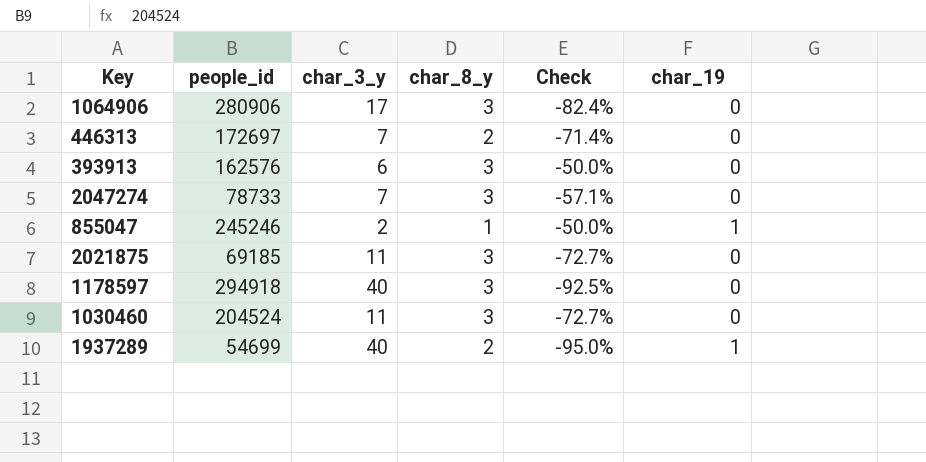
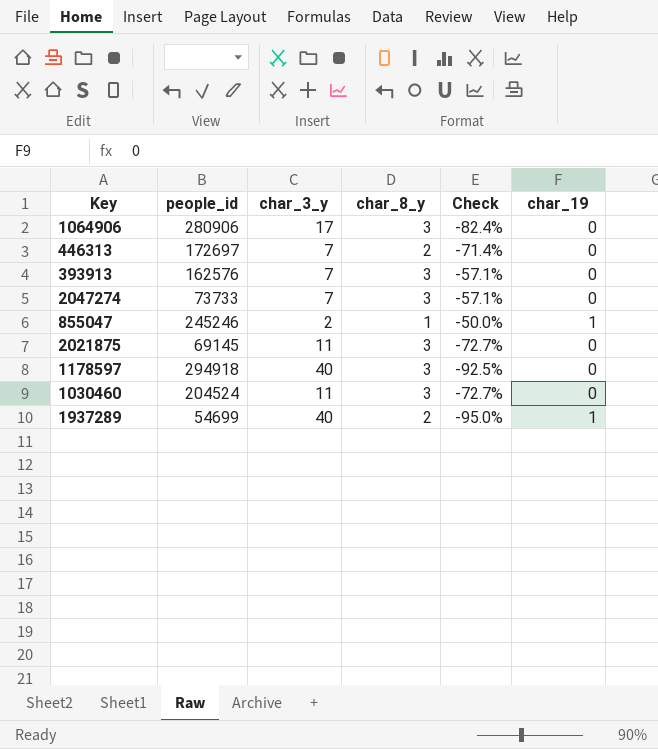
393913 | char_3_y: 6 -> 7
393913 | Check: -50.0% -> -57.1%
2047274 | people_id: 78733 -> 73733
2021875 | people_id: 69185 -> 69145

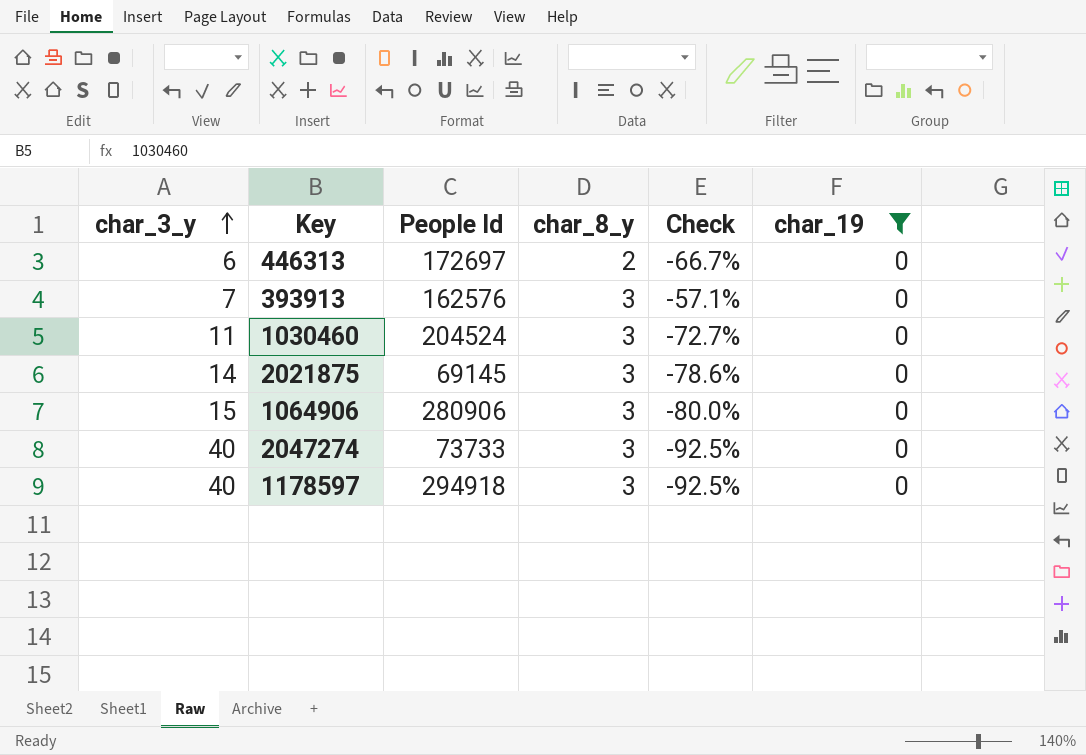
filter: none -> char_19 = 0
row order: none -> char_3_y ascending
column char_3_y | position: 3 -> 1
column name: people_id -> People Id
446313 | char_3_y: 7 -> 6
446313 | Check: -71.4% -> -66.7%
2021875 | char_3_y: 11 -> 14
2021875 | Check: -72.7% -> -78.6%
1064906 | char_3_y: 17 -> 15
1064906 | Check: -82.4% -> -80.0%
2047274 | char_3_y: 7 -> 40
2047274 | Check: -57.1% -> -92.5%

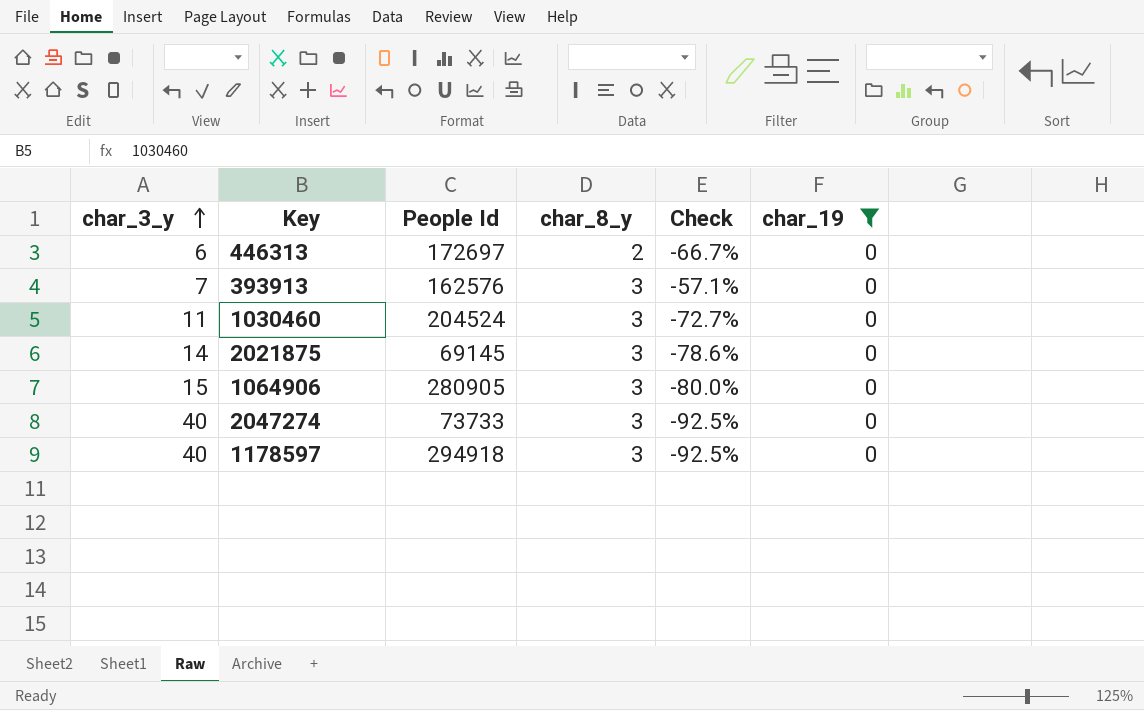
1064906 | People Id: 280906 -> 280905

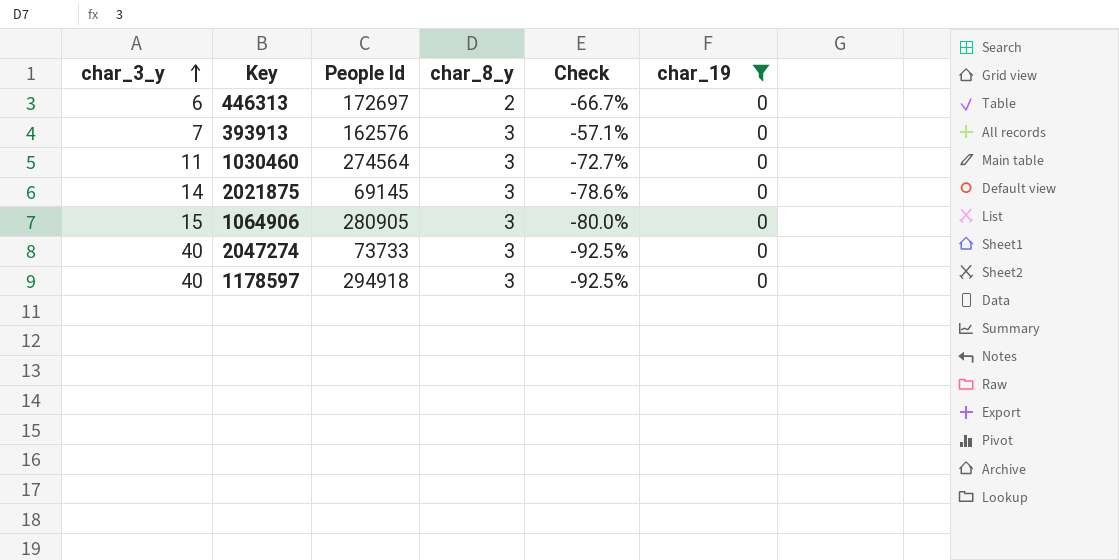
1030460 | People Id: 204524 -> 274564

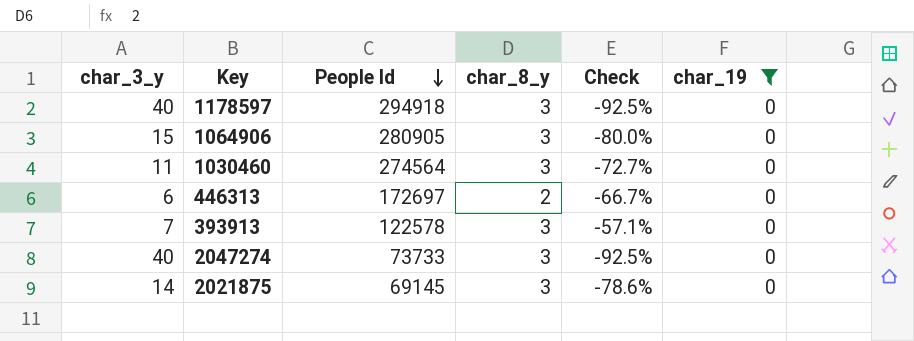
row order: char_3_y ascending -> People Id descending
393913 | People Id: 162576 -> 122578

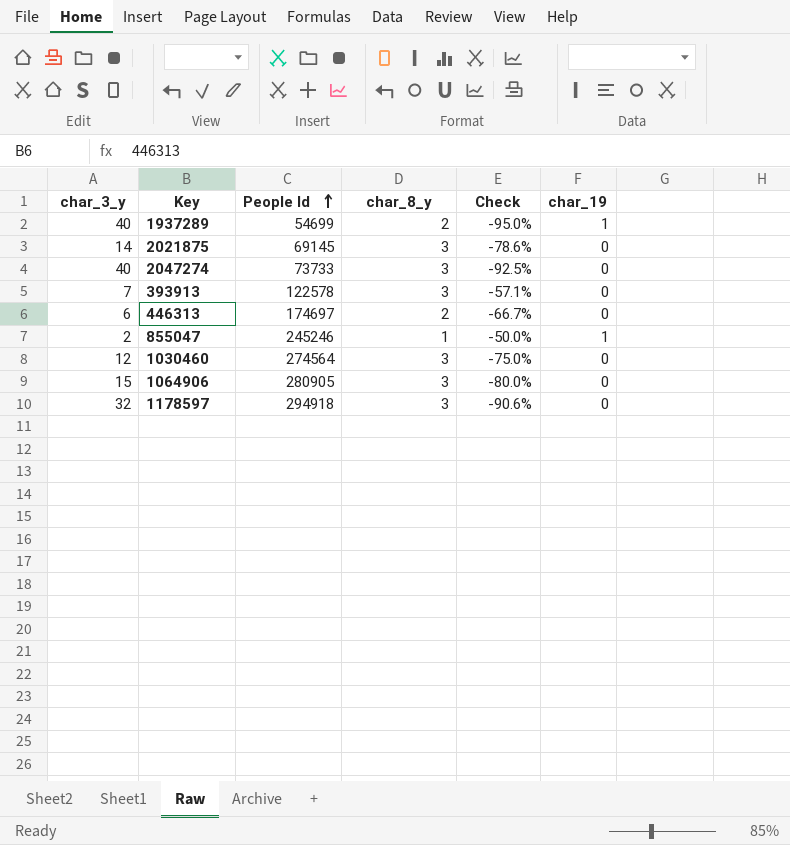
filter: char_19 = 0 -> none
row order: People Id descending -> People Id ascending
446313 | People Id: 172697 -> 174697
1030460 | char_3_y: 11 -> 12
1030460 | Check: -72.7% -> -75.0%
1178597 | char_3_y: 40 -> 32
1178597 | Check: -92.5% -> -90.6%

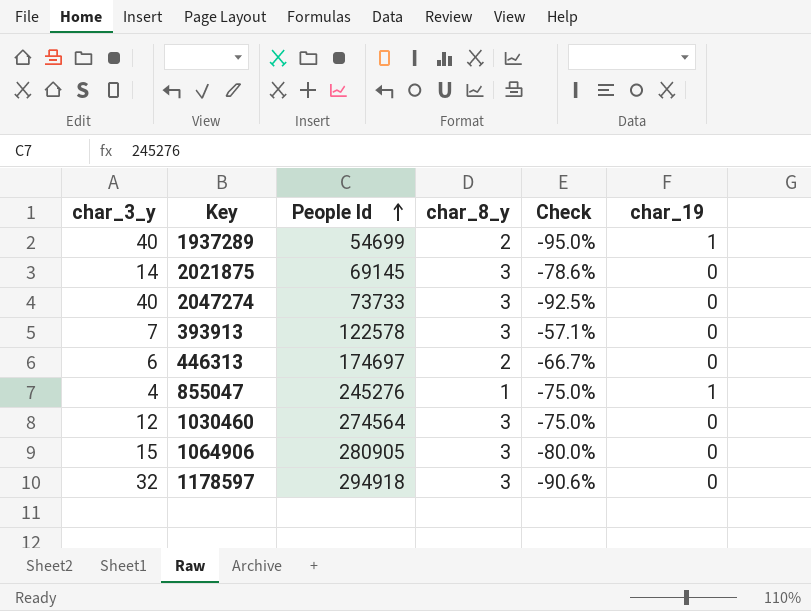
855047 | char_3_y: 2 -> 4
855047 | People Id: 245246 -> 245276
855047 | Check: -50.0% -> -75.0%

